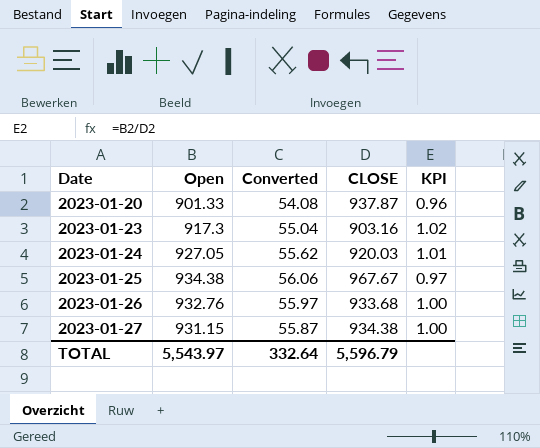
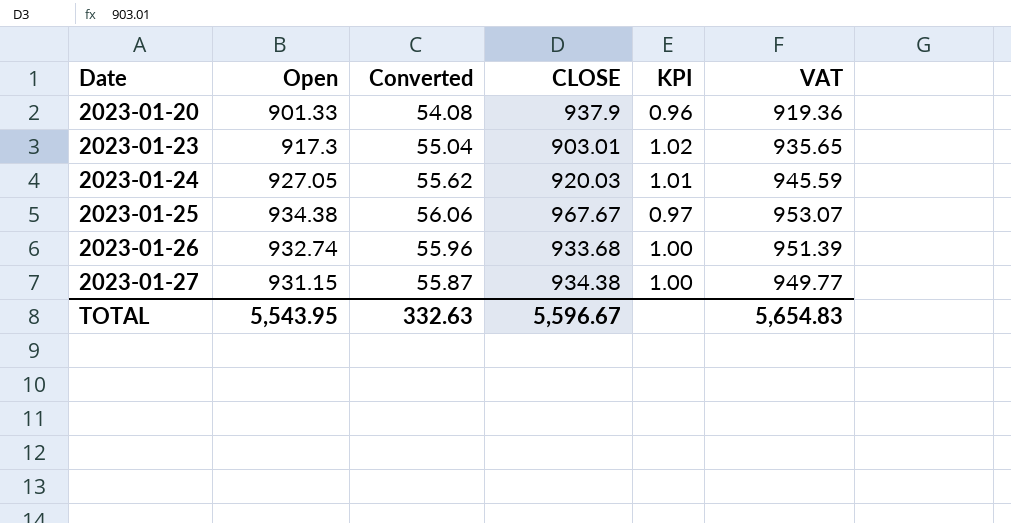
column VAT | formula: none -> [Open] * 1.02
2023-01-20 | CLOSE: 937.87 -> 937.9
2023-01-23 | CLOSE: 903.16 -> 903.01
2023-01-26 | Open: 932.76 -> 932.74
2023-01-26 | Converted: 55.97 -> 55.96
TOTAL | Open: 5,543.97 -> 5,543.95
TOTAL | Converted: 332.64 -> 332.63
TOTAL | CLOSE: 5,596.79 -> 5,596.67

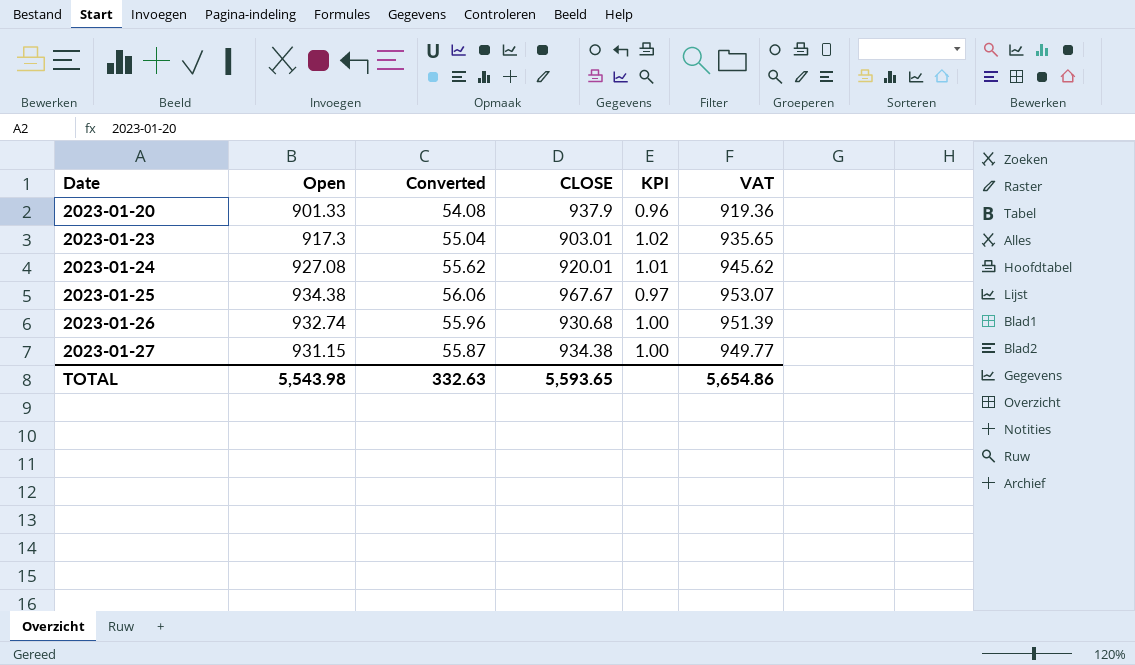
2023-01-24 | Open: 927.05 -> 927.08
2023-01-24 | CLOSE: 920.03 -> 920.01
2023-01-24 | VAT: 945.59 -> 945.62
2023-01-26 | CLOSE: 933.68 -> 930.68
TOTAL | Open: 5,543.95 -> 5,543.98
TOTAL | CLOSE: 5,596.67 -> 5,593.65
TOTAL | VAT: 5,654.83 -> 5,654.86

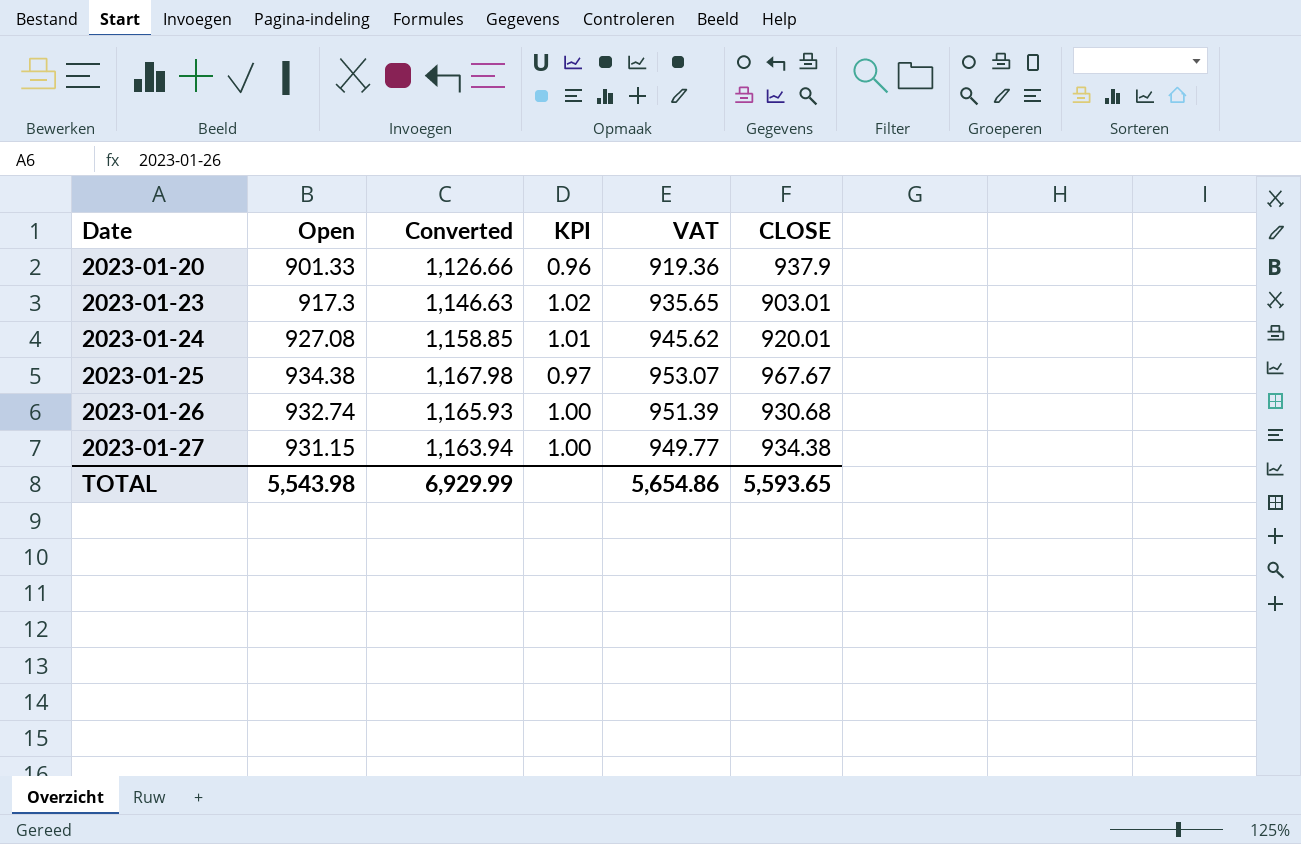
column Converted | formula: [Open] * 0.06 -> [Open] * 1.25
column CLOSE | position: 4 -> 6
TOTAL | Converted: 332.63 -> 6,929.99

